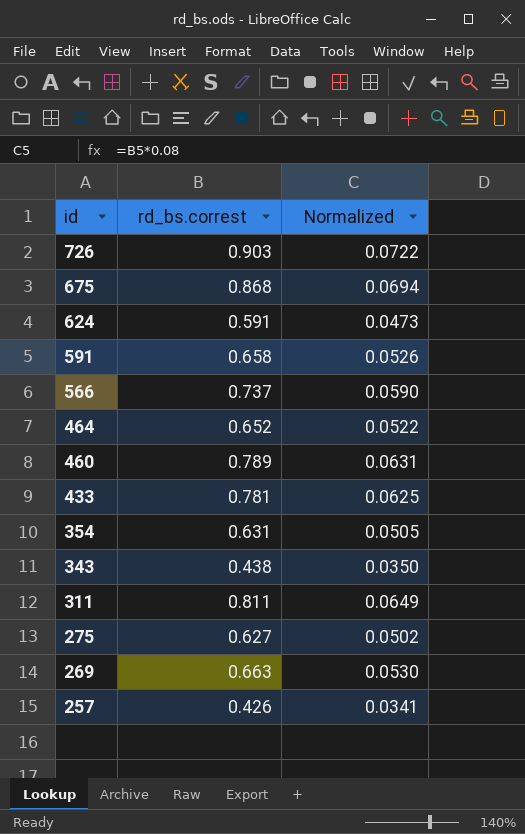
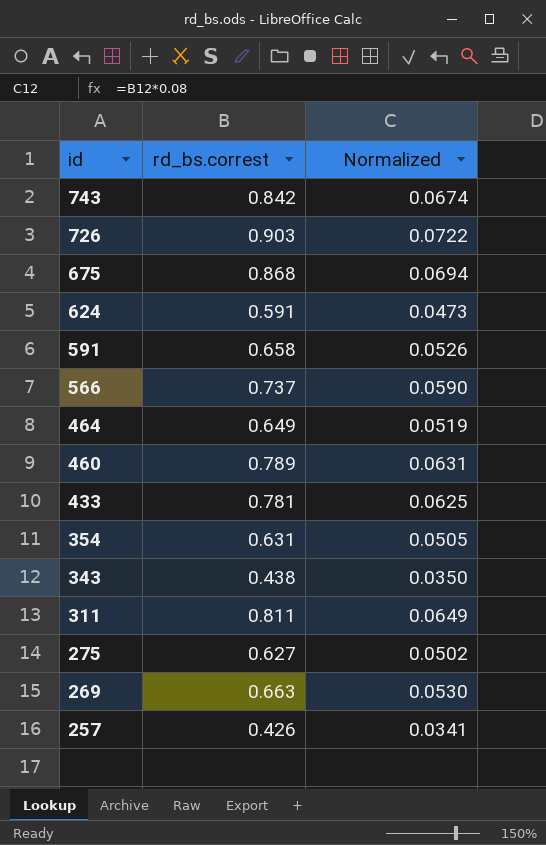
row 743: none -> 0.842 | 0.0674
464 | rd_bs.correst: 0.652 -> 0.649
464 | Normalized: 0.0522 -> 0.0519

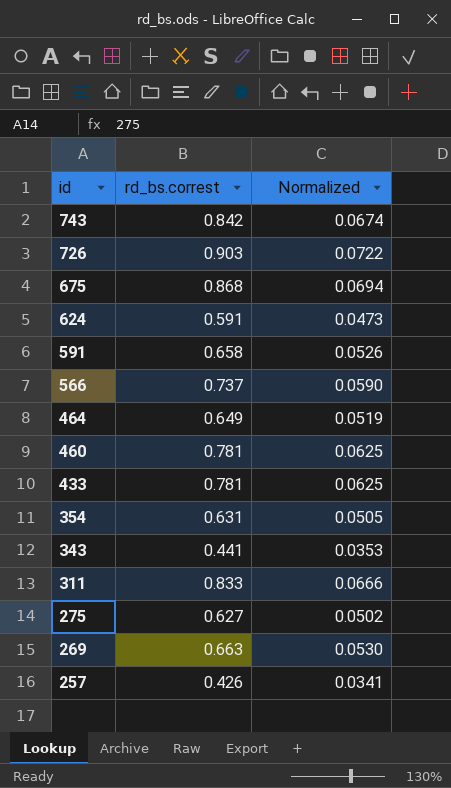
460 | rd_bs.correst: 0.789 -> 0.781
460 | Normalized: 0.0631 -> 0.0625
343 | rd_bs.correst: 0.438 -> 0.441
343 | Normalized: 0.0350 -> 0.0353
311 | rd_bs.correst: 0.811 -> 0.833
311 | Normalized: 0.0649 -> 0.0666

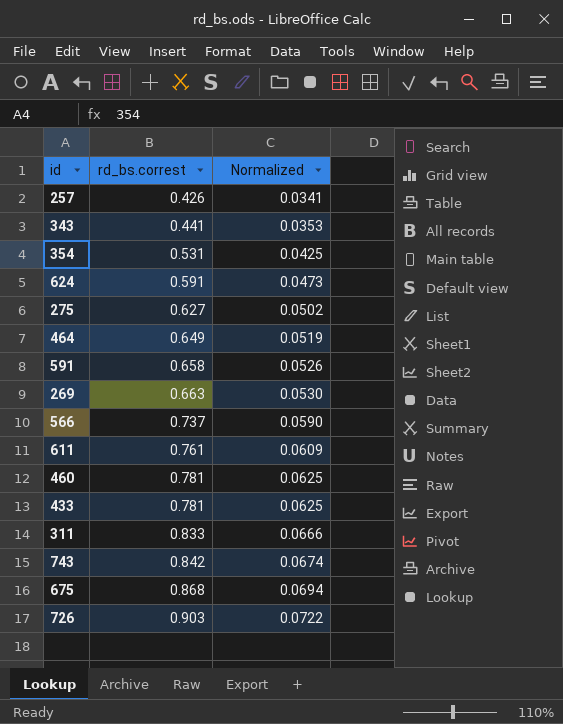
row order: id descending -> rd_bs.correst ascending
354 | rd_bs.correst: 0.631 -> 0.531
354 | Normalized: 0.0505 -> 0.0425
row 611: none -> 0.761 | 0.0609

